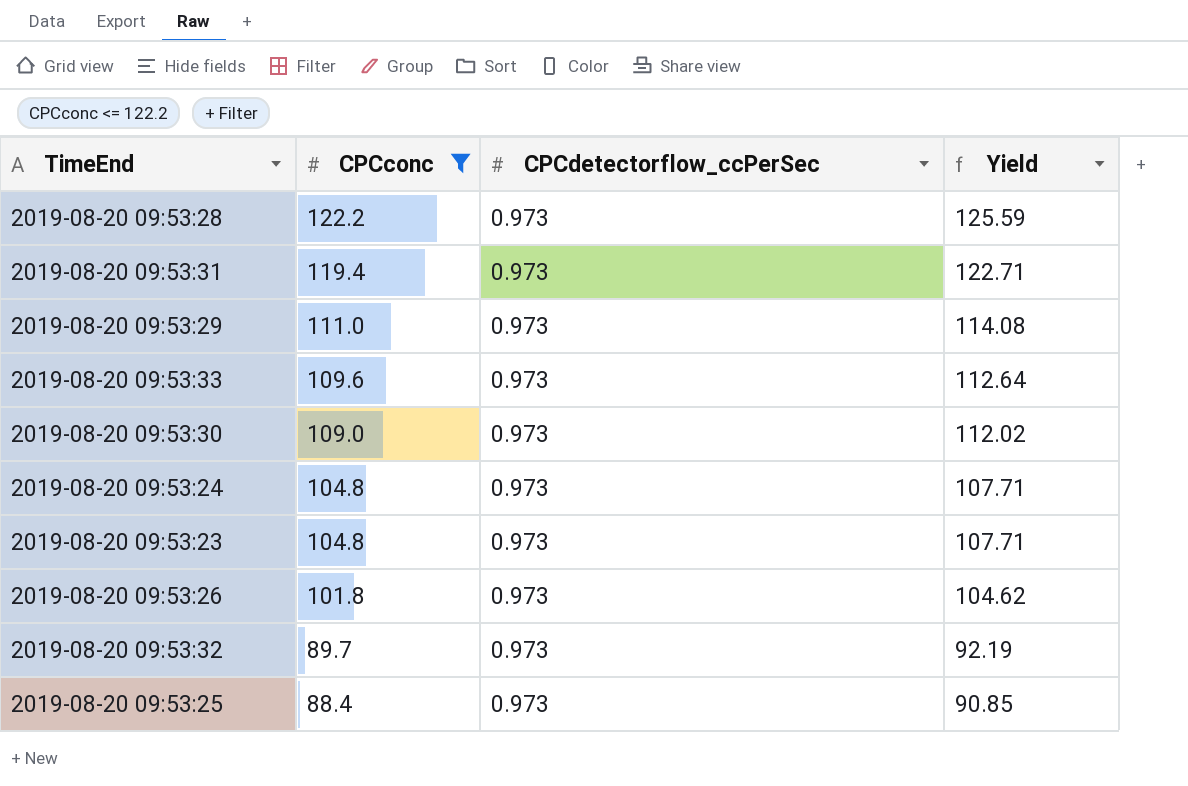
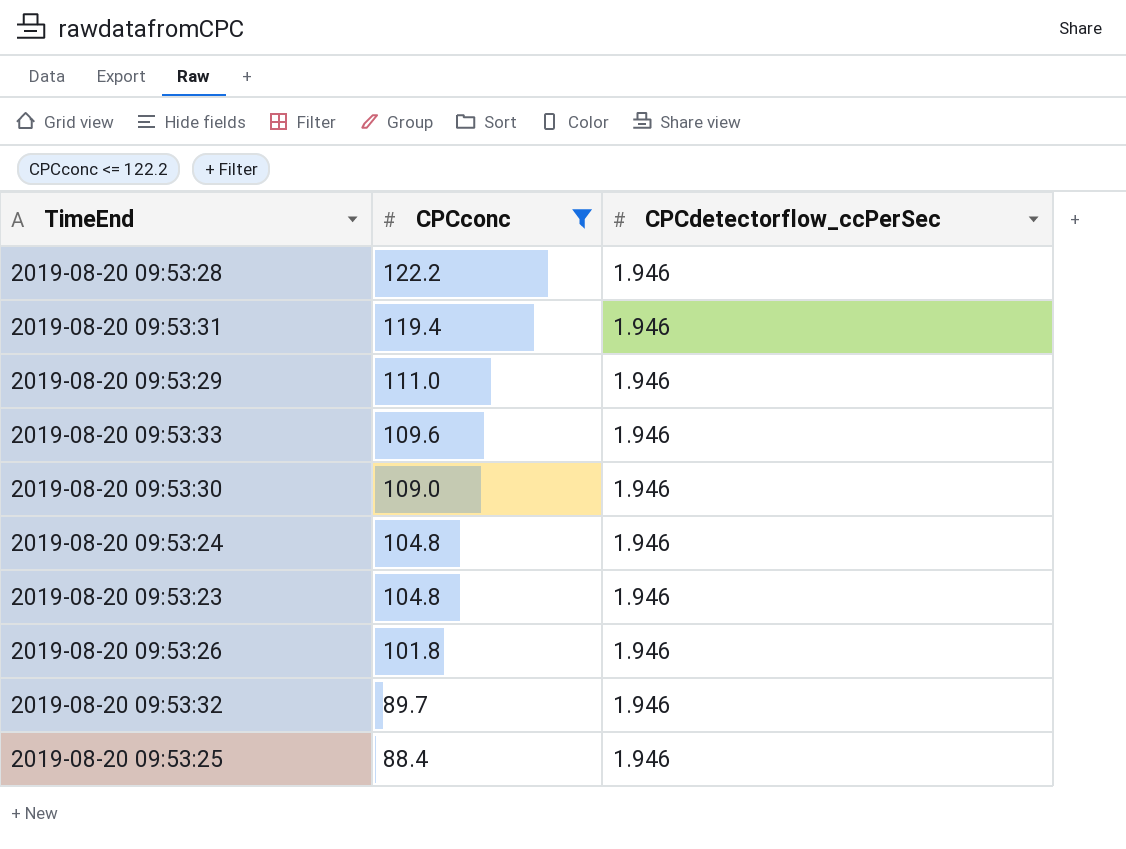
column Yield | formula: [CPCconc] / [CPCdetectorflow_ccPerSec] -> none
2019-08-20 09:53:28 | CPCdetectorflow_ccPerSec: 0.973 -> 1.946
2019-08-20 09:53:31 | CPCdetectorflow_ccPerSec: 0.973 -> 1.946
2019-08-20 09:53:29 | CPCdetectorflow_ccPerSec: 0.973 -> 1.946
2019-08-20 09:53:33 | CPCdetectorflow_ccPerSec: 0.973 -> 1.946
2019-08-20 09:53:30 | CPCdetectorflow_ccPerSec: 0.973 -> 1.946
2019-08-20 09:53:24 | CPCdetectorflow_ccPerSec: 0.973 -> 1.946
2019-08-20 09:53:23 | CPCdetectorflow_ccPerSec: 0.973 -> 1.946
2019-08-20 09:53:26 | CPCdetectorflow_ccPerSec: 0.973 -> 1.946
2019-08-20 09:53:32 | CPCdetectorflow_ccPerSec: 0.973 -> 1.946
2019-08-20 09:53:25 | CPCdetectorflow_ccPerSec: 0.973 -> 1.946

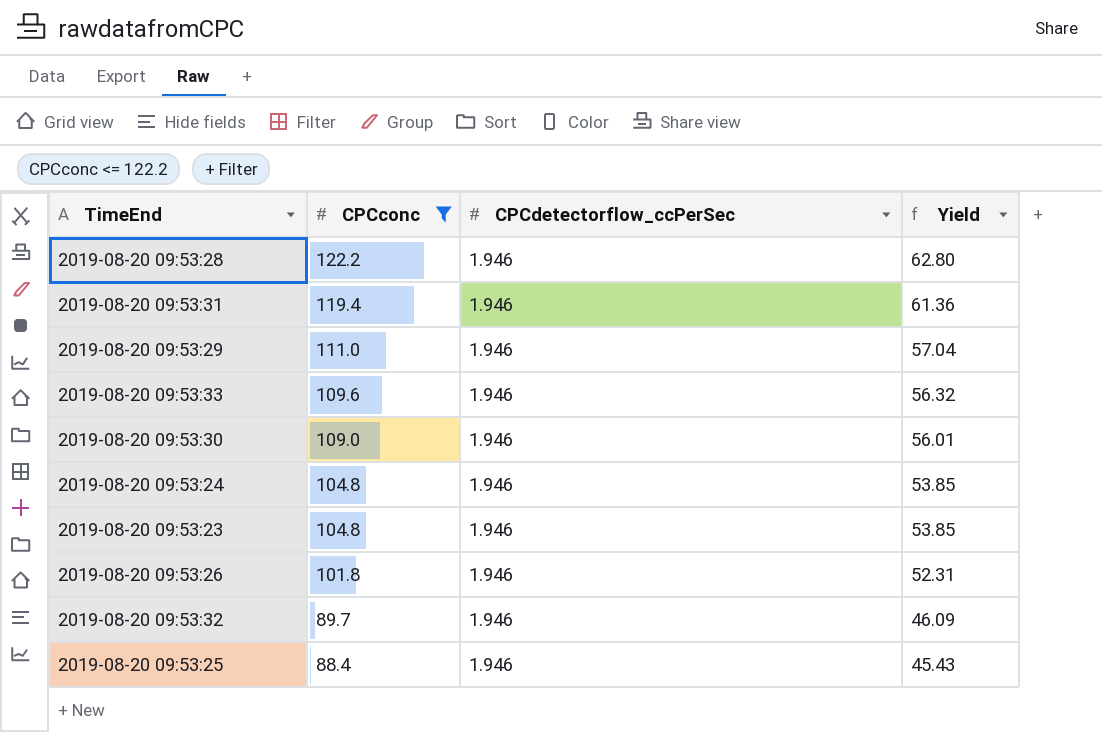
column Yield | formula: none -> [CPCconc] / [CPCdetectorflow_ccPerSec]

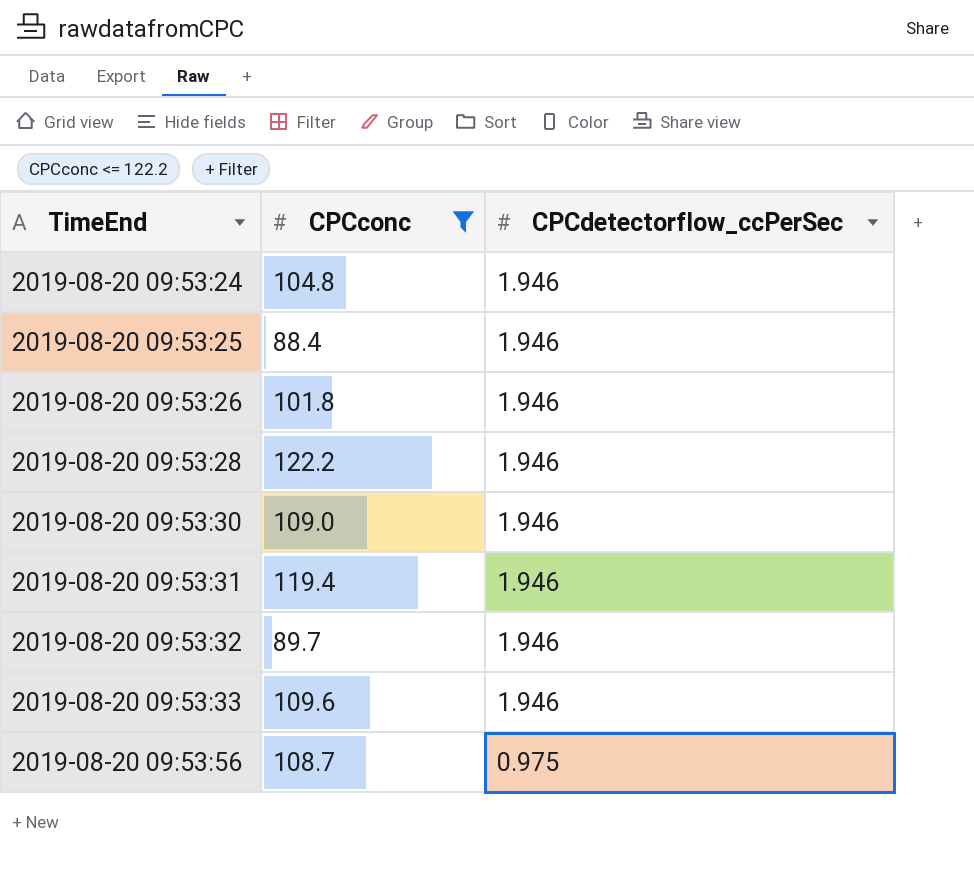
row order: CPCconc descending -> TimeEnd ascending
column Yield | formula: [CPCconc] / [CPCdetectorflow_ccPerSec] -> none
row 2019-08-20 09:53:29: 111.0 | 1.946 | 57.04 -> none
row 2019-08-20 09:53:23: 104.8 | 1.946 | 53.85 -> none
row 2019-08-20 09:53:56: none -> 108.7 | 0.975

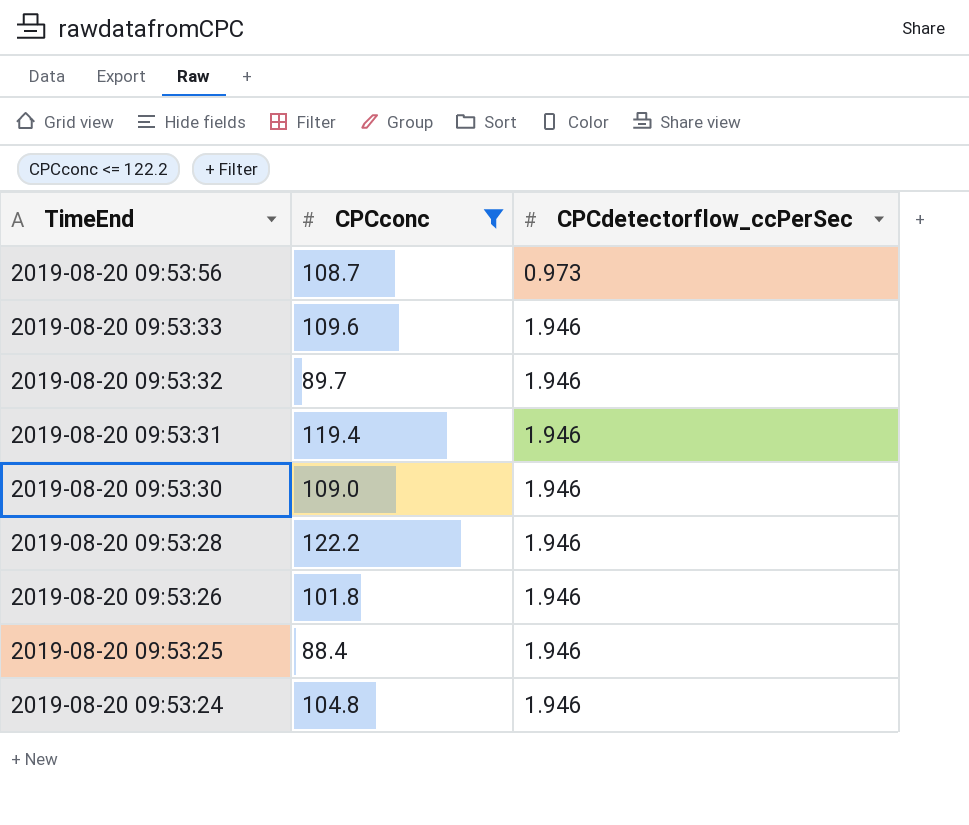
row order: TimeEnd ascending -> TimeEnd descending
2019-08-20 09:53:56 | CPCdetectorflow_ccPerSec: 0.975 -> 0.973

